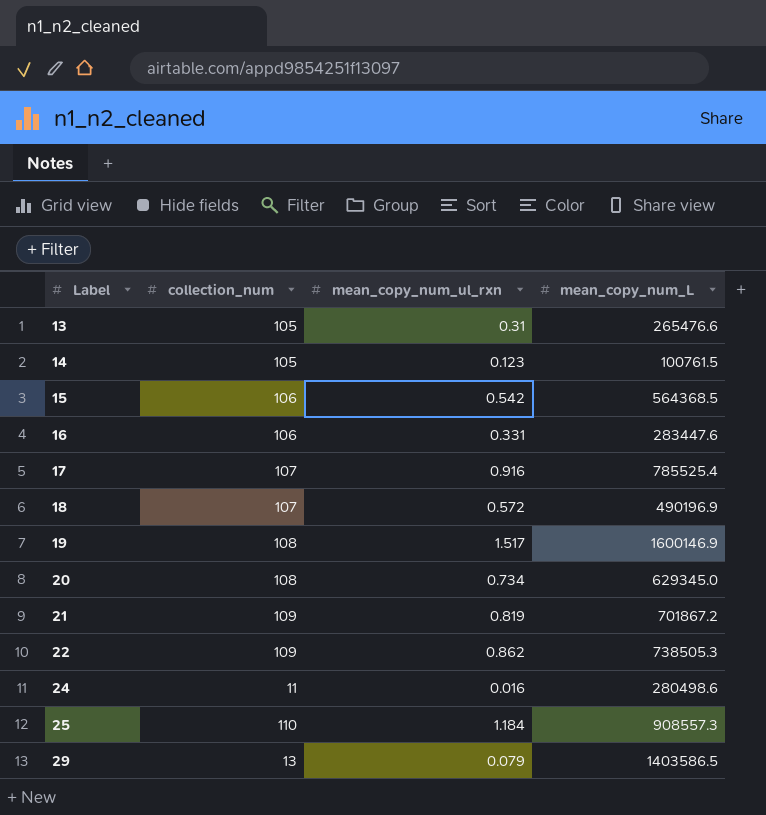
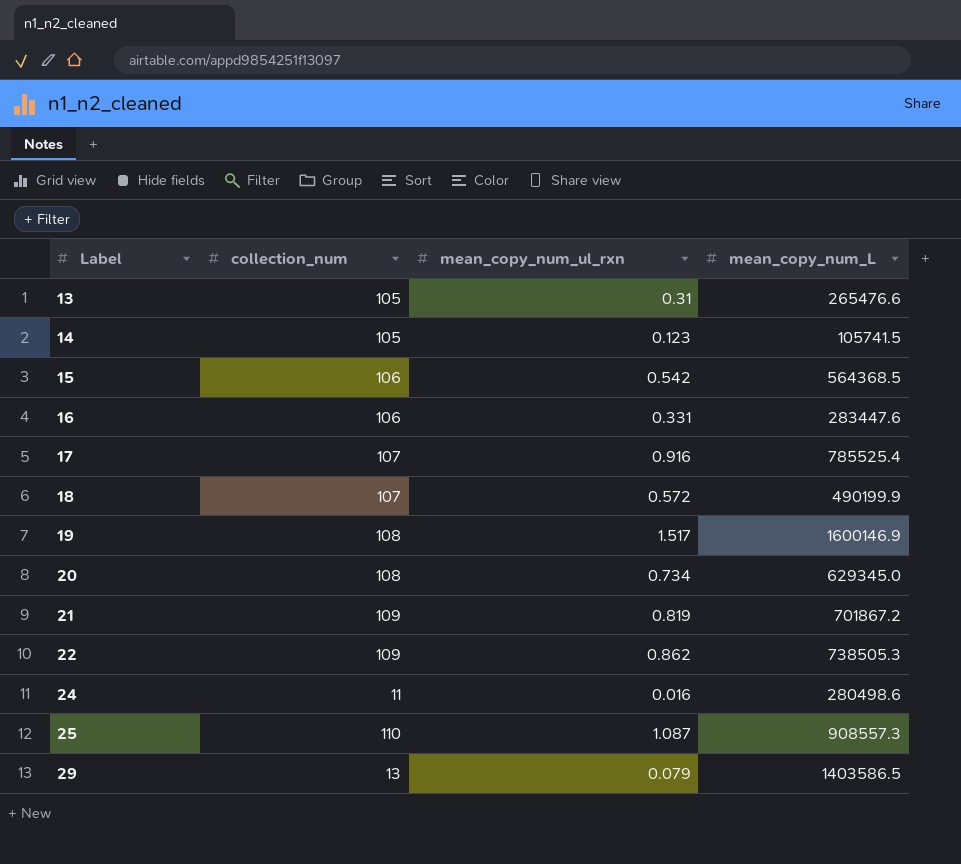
14 | mean_copy_num_L: 100761.5 -> 105741.5
18 | mean_copy_num_L: 490196.9 -> 490199.9
25 | mean_copy_num_ul_rxn: 1.184 -> 1.087

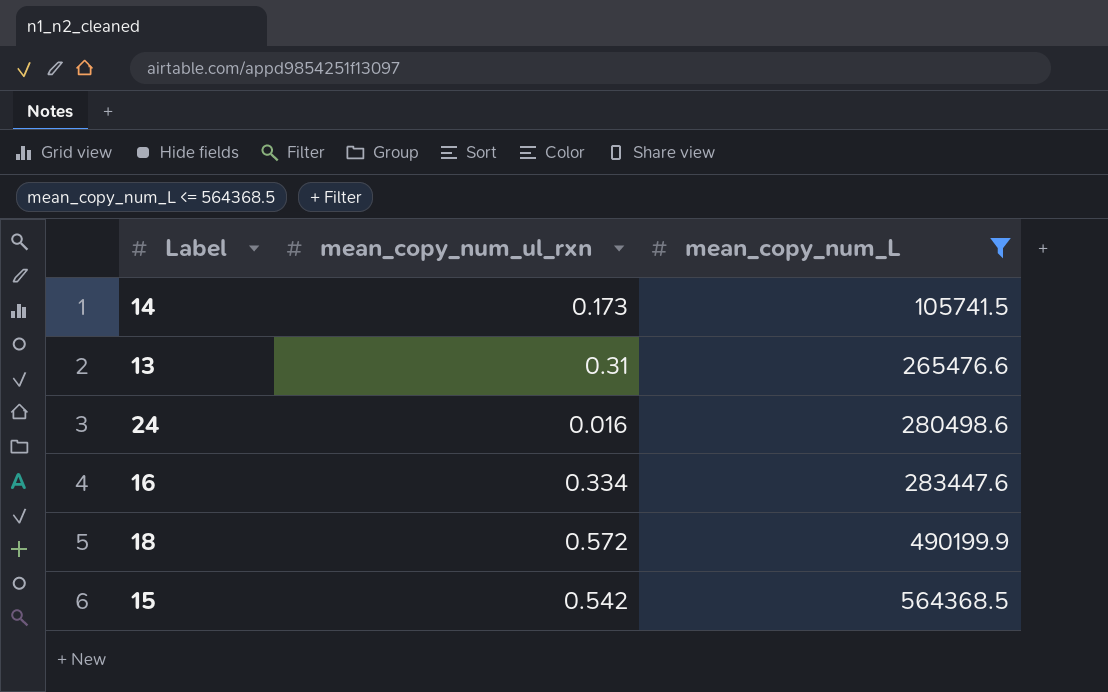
filter: none -> mean_copy_num_L <= 564368.5
row order: Label ascending -> mean_copy_num_L ascending
column collection_num | position: 2 -> none
14 | mean_copy_num_ul_rxn: 0.123 -> 0.173
16 | mean_copy_num_ul_rxn: 0.331 -> 0.334

